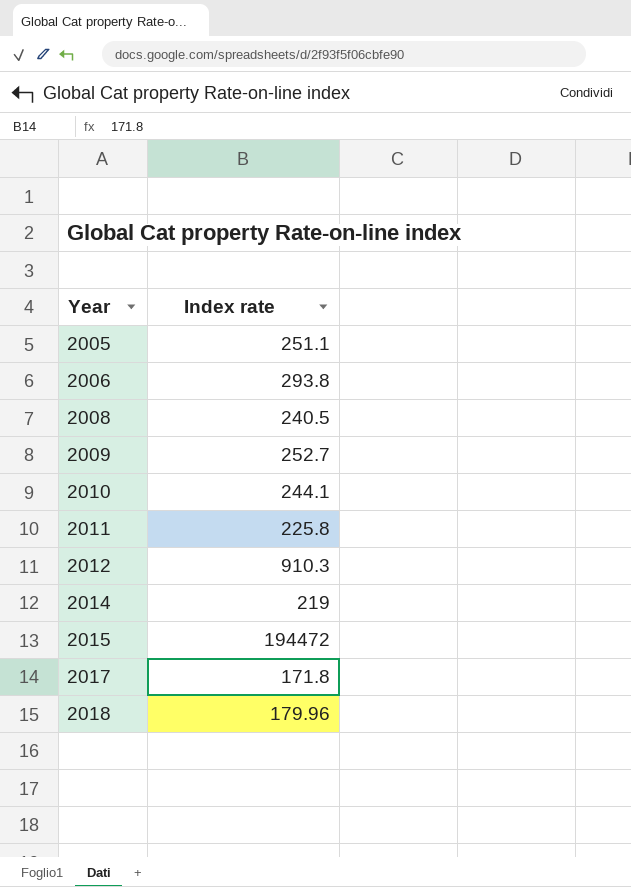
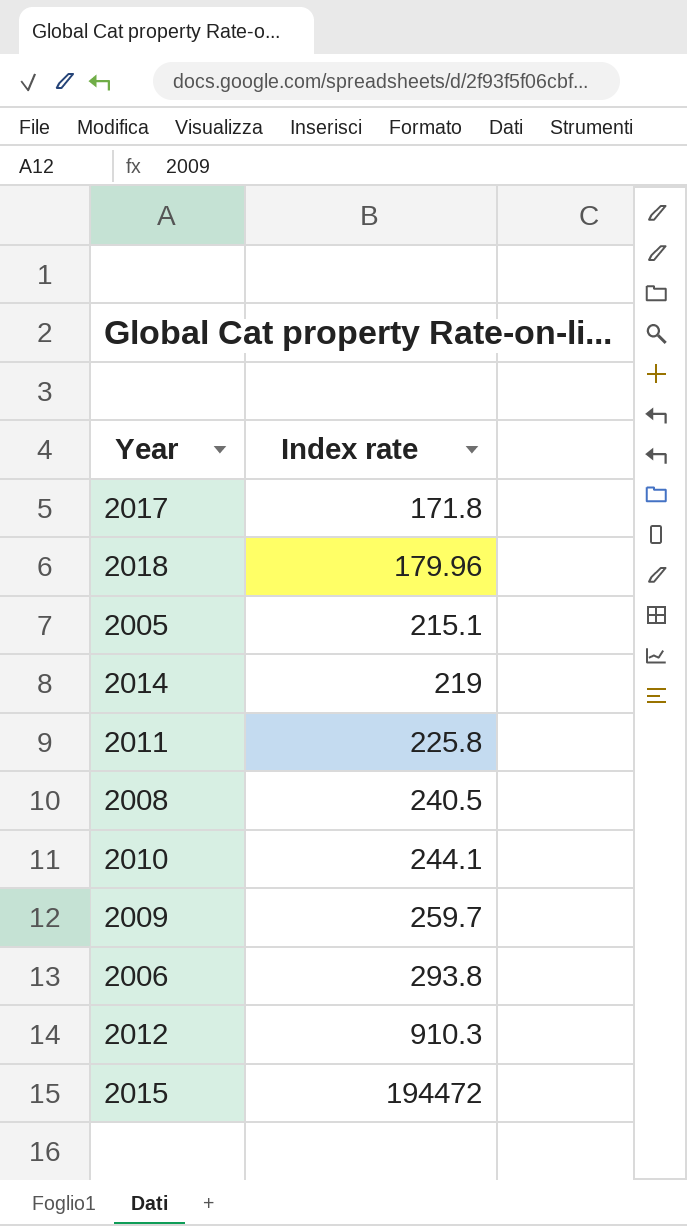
row order: Year ascending -> Index rate ascending
2005 | Index rate: 251.1 -> 215.1
2009 | Index rate: 252.7 -> 259.7

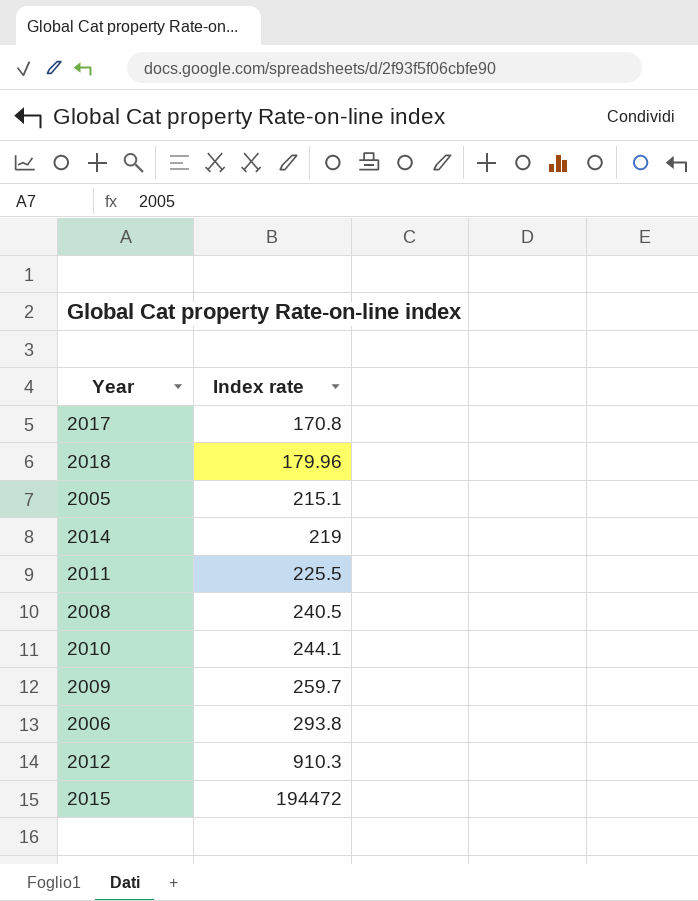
2017 | Index rate: 171.8 -> 170.8
2011 | Index rate: 225.8 -> 225.5

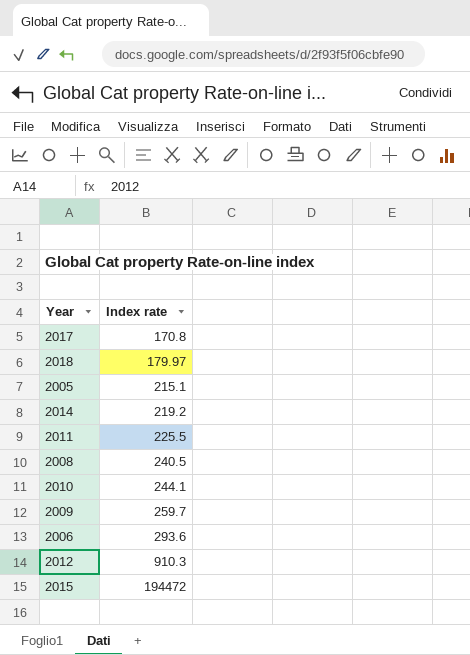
2018 | Index rate: 179.96 -> 179.97
2014 | Index rate: 219 -> 219.2
2006 | Index rate: 293.8 -> 293.6

